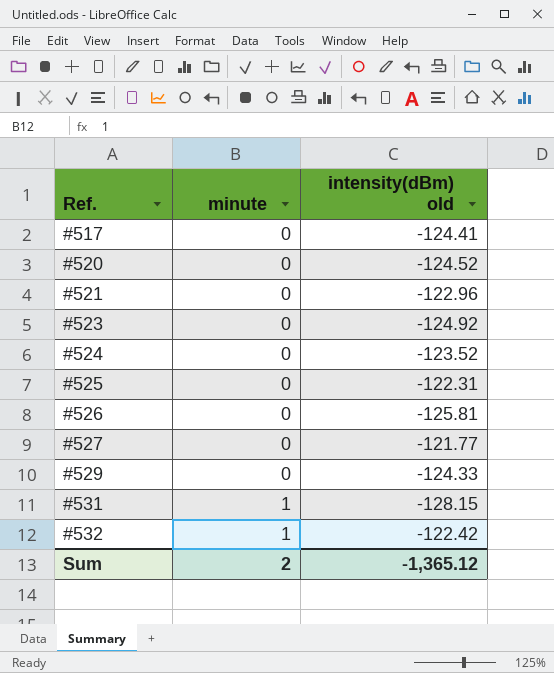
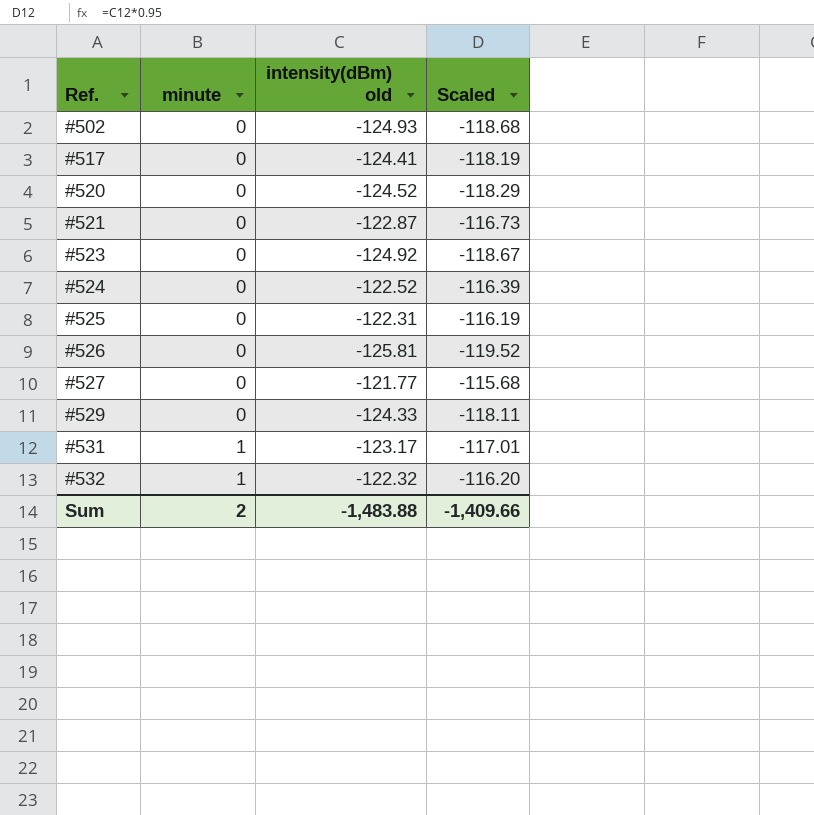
column Scaled | formula: none -> [intensity(dBm) old] * 0.95
row #502: none -> 0 | -124.93 | -118.68
#521 | intensity(dBm) old: -122.96 -> -122.87
#524 | intensity(dBm) old: -123.52 -> -122.52
#531 | intensity(dBm) old: -128.15 -> -123.17
#532 | intensity(dBm) old: -122.42 -> -122.32
Sum | intensity(dBm) old: -1,365.12 -> -1,483.88

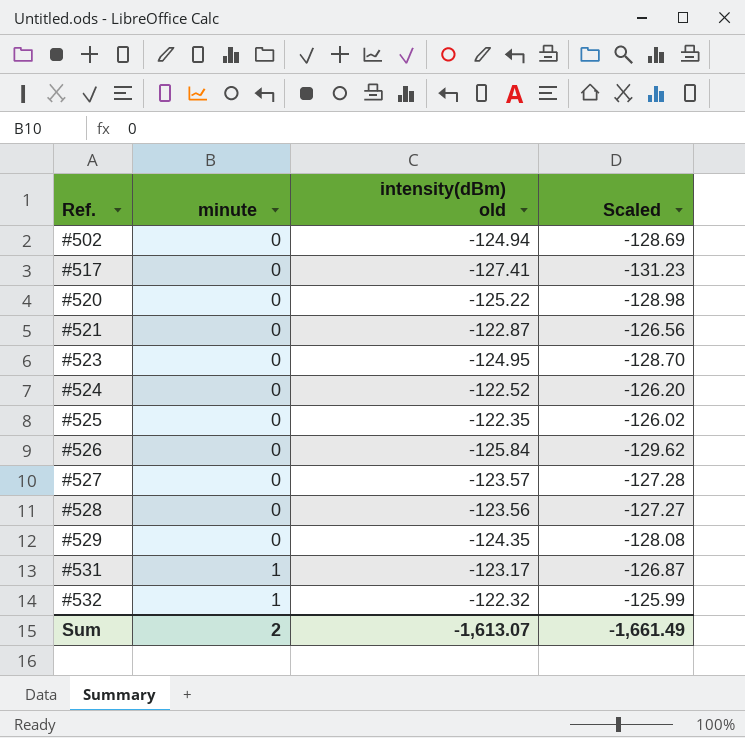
column Scaled | formula: [intensity(dBm) old] * 0.95 -> [intensity(dBm) old] * 1.03
#502 | intensity(dBm) old: -124.93 -> -124.94
#517 | intensity(dBm) old: -124.41 -> -127.41
#520 | intensity(dBm) old: -124.52 -> -125.22
#523 | intensity(dBm) old: -124.92 -> -124.95
#525 | intensity(dBm) old: -122.31 -> -122.35
#526 | intensity(dBm) old: -125.81 -> -125.84
#527 | intensity(dBm) old: -121.77 -> -123.57
row #528: none -> 0 | -123.56 | -127.27
#529 | intensity(dBm) old: -124.33 -> -124.35
Sum | intensity(dBm) old: -1,483.88 -> -1,613.07
Sum | Scaled: -1,409.66 -> -1,661.49

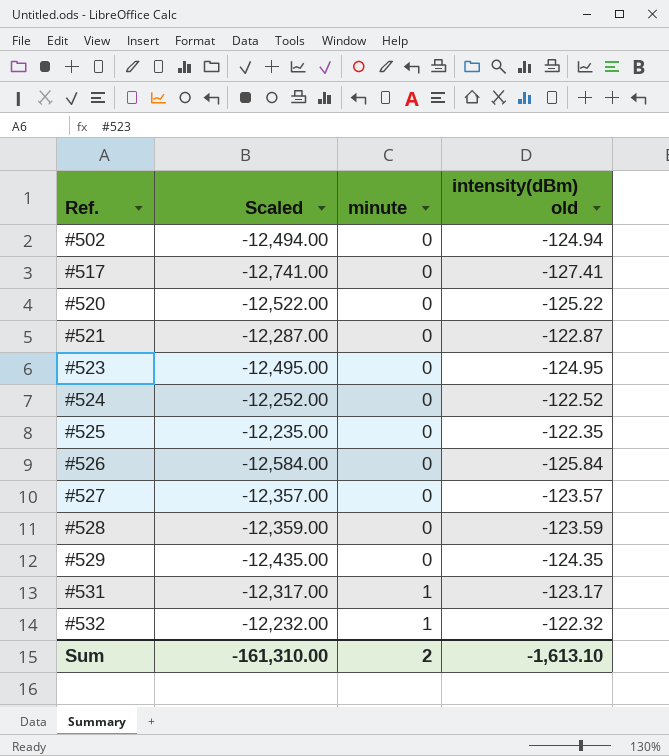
column Scaled | formula: [intensity(dBm) old] * 1.03 -> [intensity(dBm) old] * 100
column Scaled | position: 4 -> 2
#528 | intensity(dBm) old: -123.56 -> -123.59
Sum | Scaled: -1,661.49 -> -161,310.00
Sum | intensity(dBm) old: -1,613.07 -> -1,613.10

